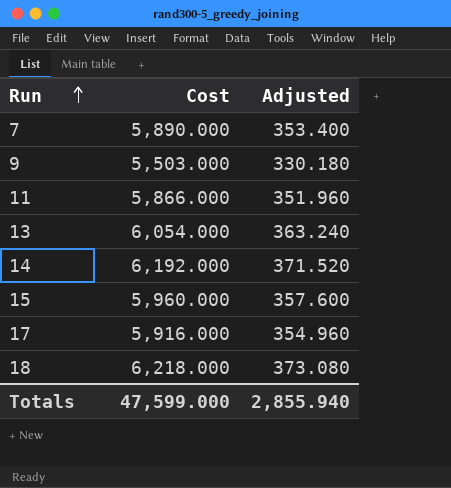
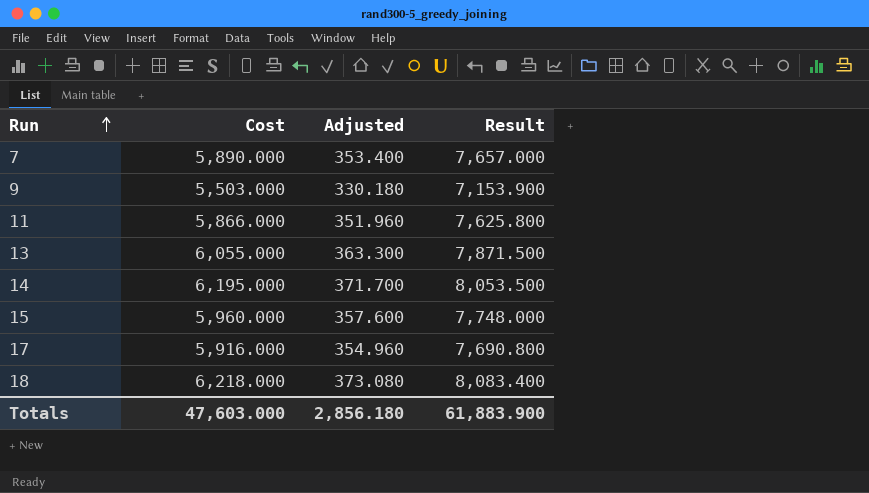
column Result | formula: none -> [Cost] * 1.3
13 | Cost: 6,054.000 -> 6,055.000
13 | Adjusted: 363.240 -> 363.300
14 | Cost: 6,192.000 -> 6,195.000
14 | Adjusted: 371.520 -> 371.700
Totals | Cost: 47,599.000 -> 47,603.000
Totals | Adjusted: 2,855.940 -> 2,856.180

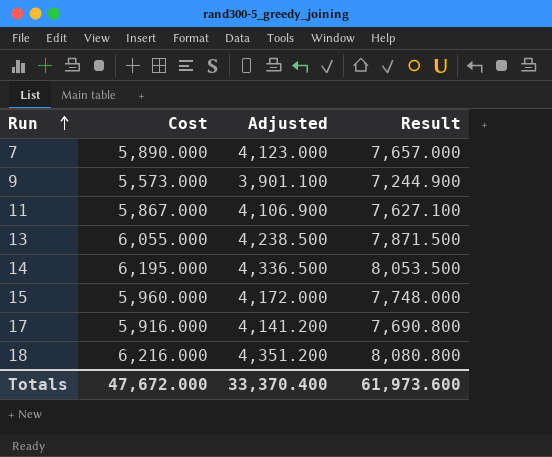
column Adjusted | formula: [Cost] * 0.06 -> [Cost] * 0.7
9 | Cost: 5,503.000 -> 5,573.000
9 | Result: 7,153.900 -> 7,244.900
11 | Cost: 5,866.000 -> 5,867.000
11 | Result: 7,625.800 -> 7,627.100
18 | Cost: 6,218.000 -> 6,216.000
18 | Result: 8,083.400 -> 8,080.800
Totals | Cost: 47,603.000 -> 47,672.000
Totals | Adjusted: 2,856.180 -> 33,370.400
Totals | Result: 61,883.900 -> 61,973.600

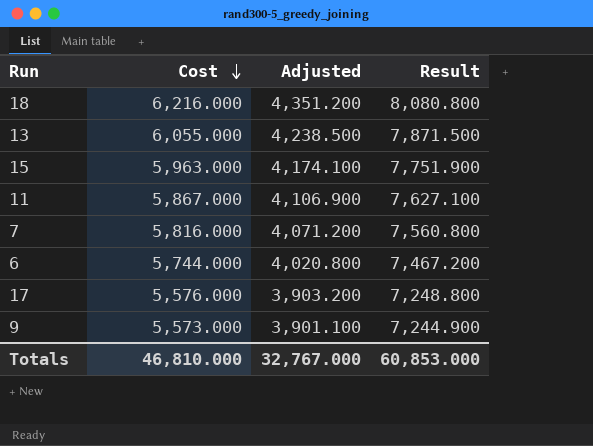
row order: Run ascending -> Cost descending
row 14: 6,195.000 | 4,336.500 | 8,053.500 -> none
15 | Cost: 5,960.000 -> 5,963.000
15 | Adjusted: 4,172.000 -> 4,174.100
15 | Result: 7,748.000 -> 7,751.900
7 | Cost: 5,890.000 -> 5,816.000
7 | Adjusted: 4,123.000 -> 4,071.200
7 | Result: 7,657.000 -> 7,560.800
row 6: none -> 5,744.000 | 4,020.800 | 7,467.200
17 | Cost: 5,916.000 -> 5,576.000
17 | Adjusted: 4,141.200 -> 3,903.200
17 | Result: 7,690.800 -> 7,248.800
Totals | Cost: 47,672.000 -> 46,810.000
Totals | Adjusted: 33,370.400 -> 32,767.000
Totals | Result: 61,973.600 -> 60,853.000

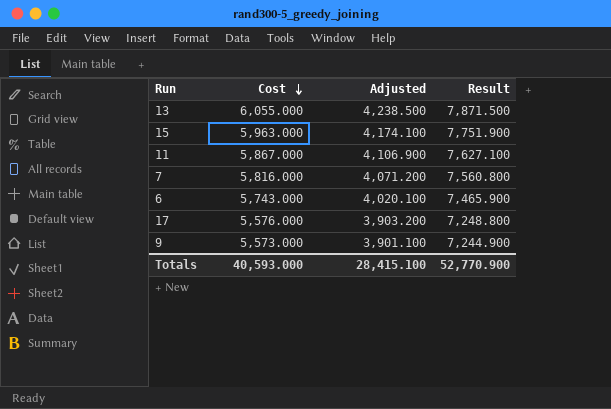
row 18: 6,216.000 | 4,351.200 | 8,080.800 -> none
6 | Cost: 5,744.000 -> 5,743.000
6 | Adjusted: 4,020.800 -> 4,020.100
6 | Result: 7,467.200 -> 7,465.900
Totals | Cost: 46,810.000 -> 40,593.000
Totals | Adjusted: 32,767.000 -> 28,415.100
Totals | Result: 60,853.000 -> 52,770.900

